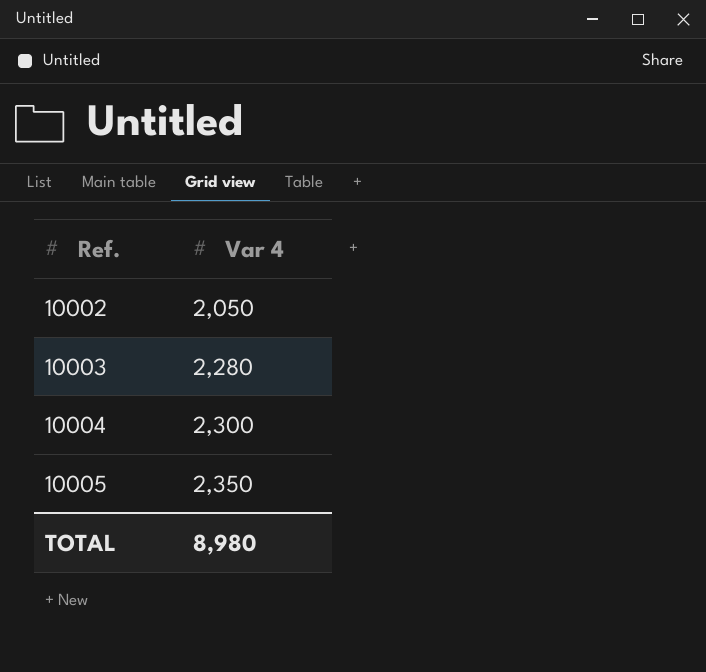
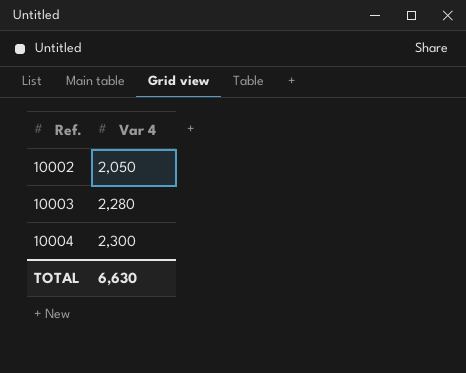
row 10005: 2,350 -> none
TOTAL | Var 4: 8,980 -> 6,630

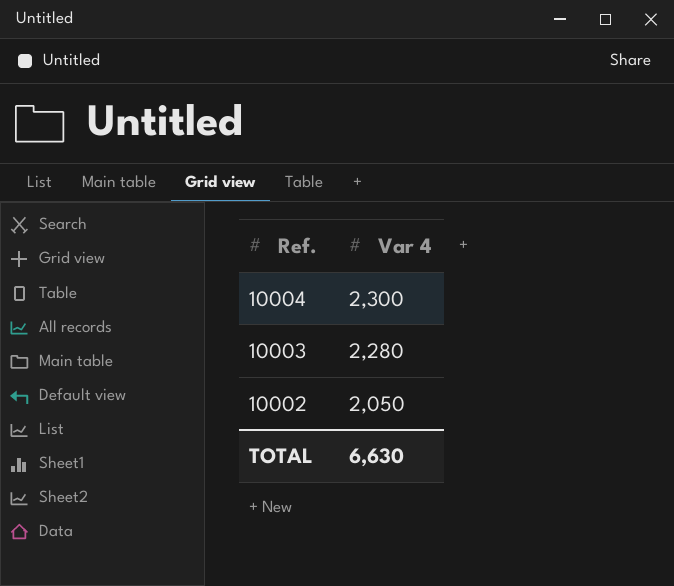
row order: Ref. ascending -> Ref. descending

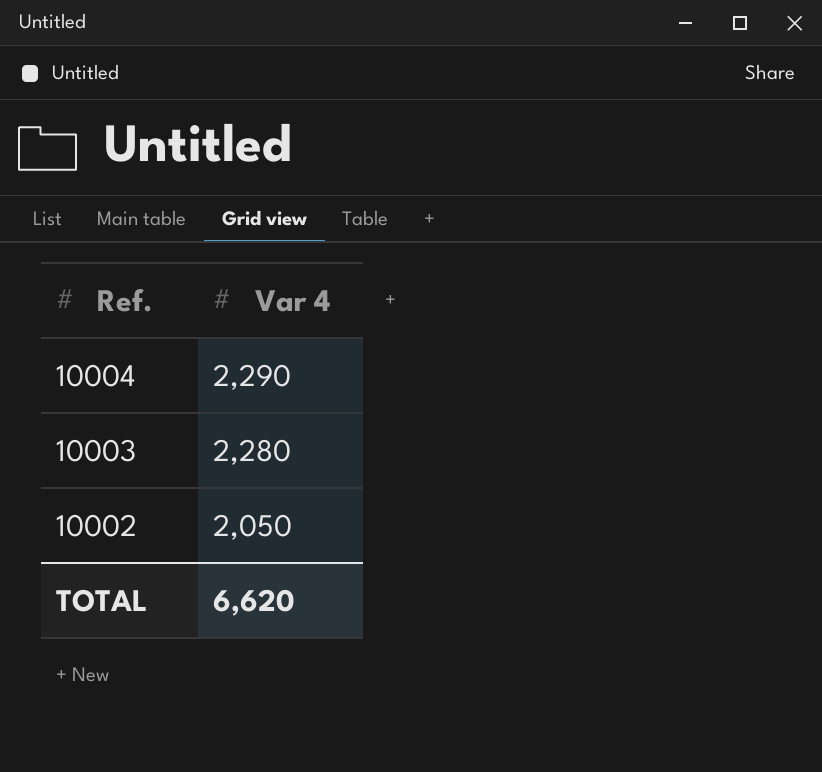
10004 | Var 4: 2,300 -> 2,290
TOTAL | Var 4: 6,630 -> 6,620

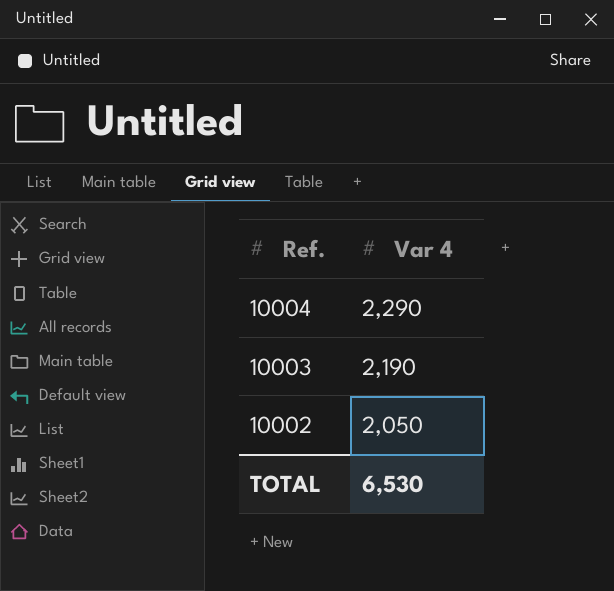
10003 | Var 4: 2,280 -> 2,190
TOTAL | Var 4: 6,620 -> 6,530

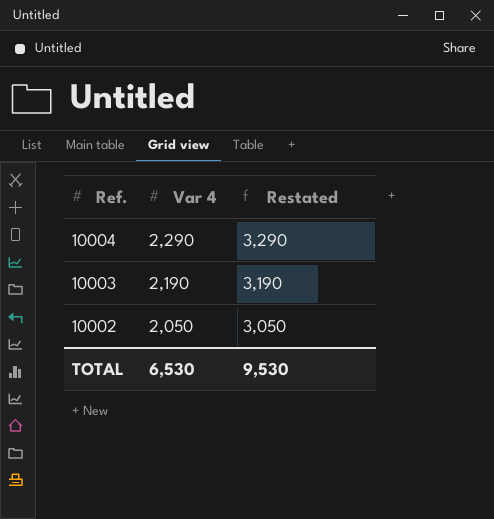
column Restated | formula: none -> [Var 4] + 1000

